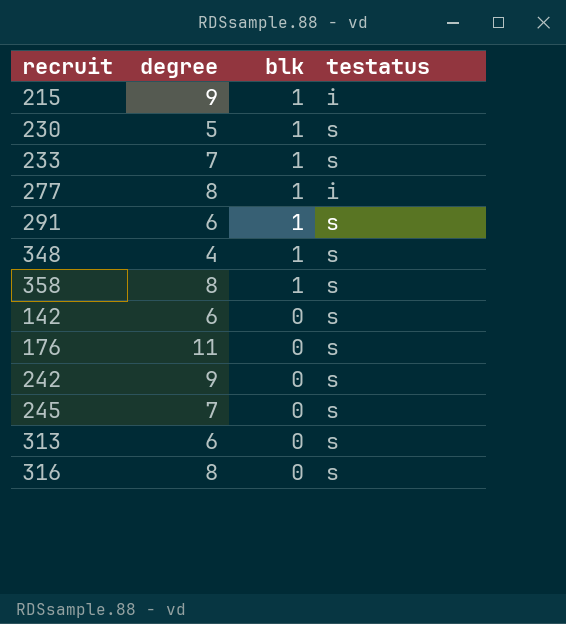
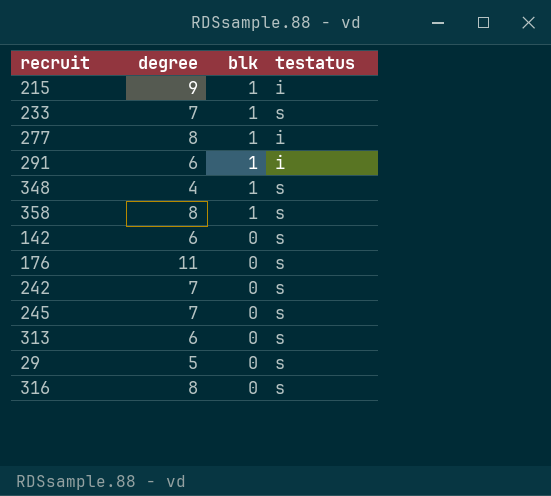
row 230: 5 | 1 | s -> none
291 | testatus: s -> i
242 | degree: 9 -> 7
row 29: none -> 5 | 0 | s

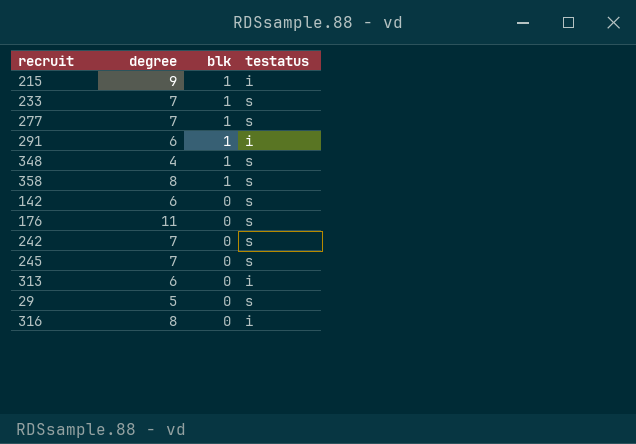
277 | degree: 8 -> 7
277 | testatus: i -> s
313 | testatus: s -> i
316 | testatus: s -> i

